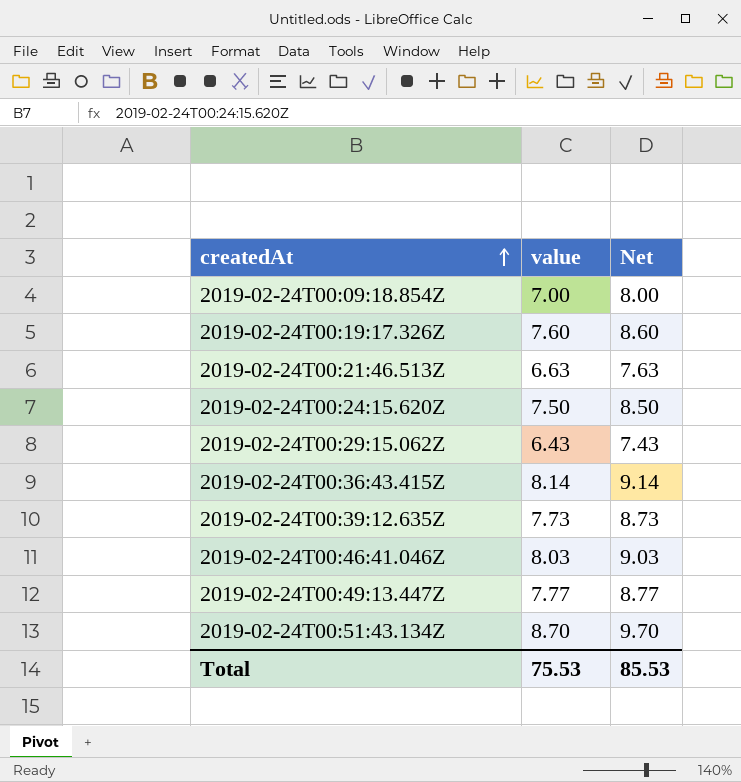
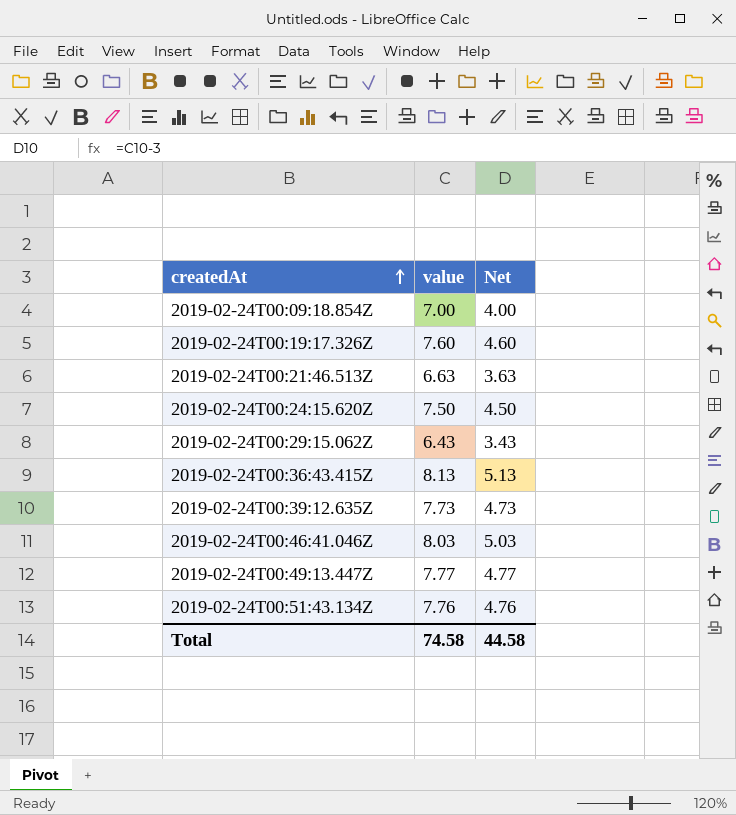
column Net | formula: [value] + 1 -> [value] - 3
2019-02-24T00:36:43.415Z | value: 8.14 -> 8.13
2019-02-24T00:51:43.134Z | value: 8.70 -> 7.76
Total | value: 75.53 -> 74.58
Total | Net: 85.53 -> 44.58

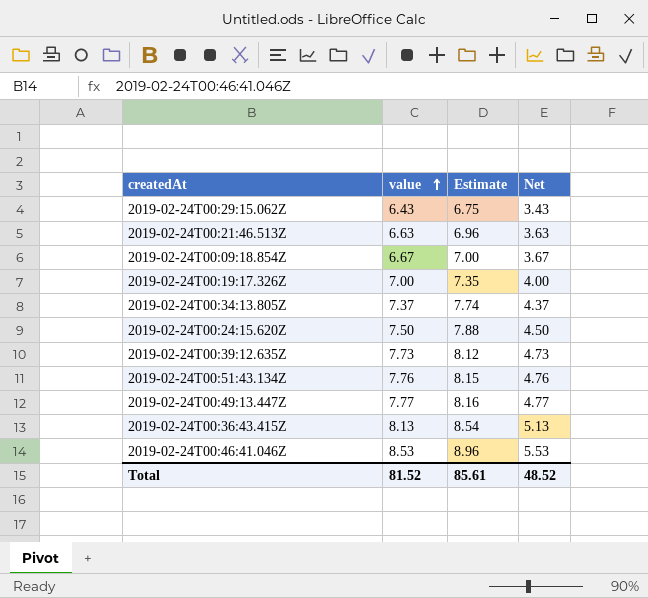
row order: createdAt ascending -> value ascending
column Estimate | formula: none -> [value] * 1.05
2019-02-24T00:09:18.854Z | value: 7.00 -> 6.67
2019-02-24T00:09:18.854Z | Net: 4.00 -> 3.67
2019-02-24T00:19:17.326Z | value: 7.60 -> 7.00
2019-02-24T00:19:17.326Z | Net: 4.60 -> 4.00
row 2019-02-24T00:34:13.805Z: none -> 7.37 | 7.74 | 4.37
2019-02-24T00:46:41.046Z | value: 8.03 -> 8.53
2019-02-24T00:46:41.046Z | Net: 5.03 -> 5.53
Total | value: 74.58 -> 81.52
Total | Net: 44.58 -> 48.52

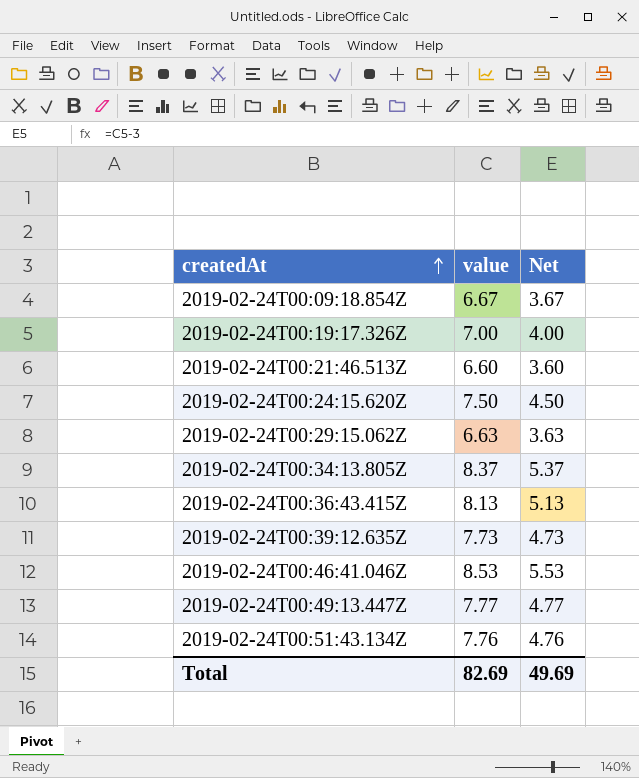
row order: value ascending -> createdAt ascending
column Estimate | formula: [value] * 1.05 -> none
2019-02-24T00:21:46.513Z | value: 6.63 -> 6.60
2019-02-24T00:21:46.513Z | Net: 3.63 -> 3.60
2019-02-24T00:29:15.062Z | value: 6.43 -> 6.63
2019-02-24T00:29:15.062Z | Net: 3.43 -> 3.63
2019-02-24T00:34:13.805Z | value: 7.37 -> 8.37
2019-02-24T00:34:13.805Z | Net: 4.37 -> 5.37
Total | value: 81.52 -> 82.69
Total | Net: 48.52 -> 49.69

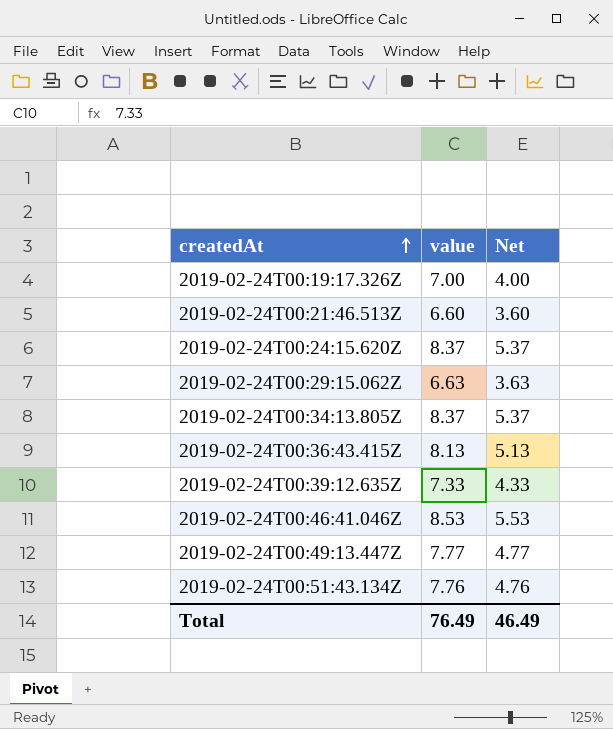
row 2019-02-24T00:09:18.854Z: 6.67 | 3.67 -> none
2019-02-24T00:24:15.620Z | value: 7.50 -> 8.37
2019-02-24T00:24:15.620Z | Net: 4.50 -> 5.37
2019-02-24T00:39:12.635Z | value: 7.73 -> 7.33
2019-02-24T00:39:12.635Z | Net: 4.73 -> 4.33
Total | value: 82.69 -> 76.49
Total | Net: 49.69 -> 46.49

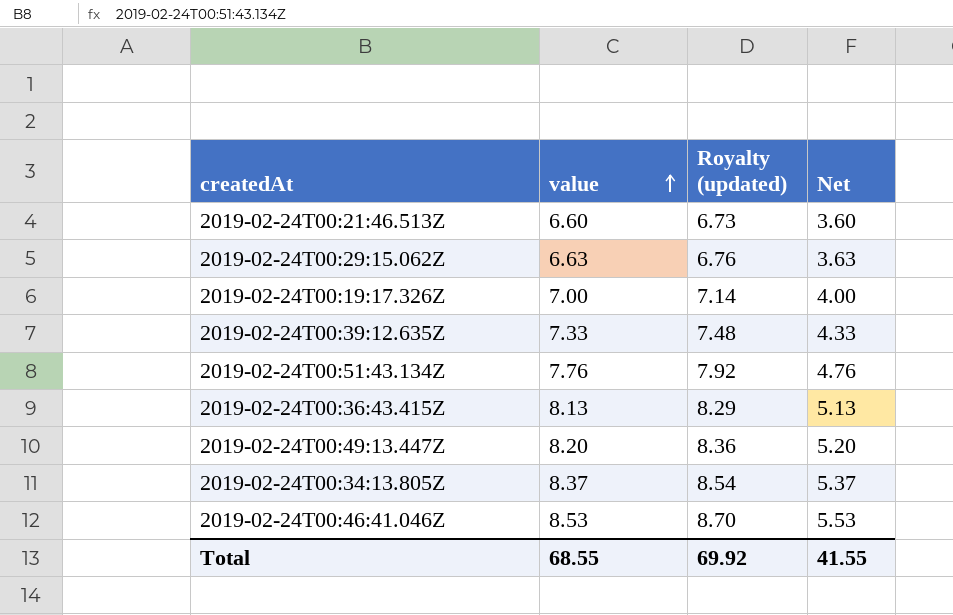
row order: createdAt ascending -> value ascending
column Royalty (updated) | formula: none -> [value] * 1.02
row 2019-02-24T00:24:15.620Z: 8.37 | 5.37 -> none
2019-02-24T00:49:13.447Z | value: 7.77 -> 8.20
2019-02-24T00:49:13.447Z | Net: 4.77 -> 5.20
Total | value: 76.49 -> 68.55
Total | Net: 46.49 -> 41.55

